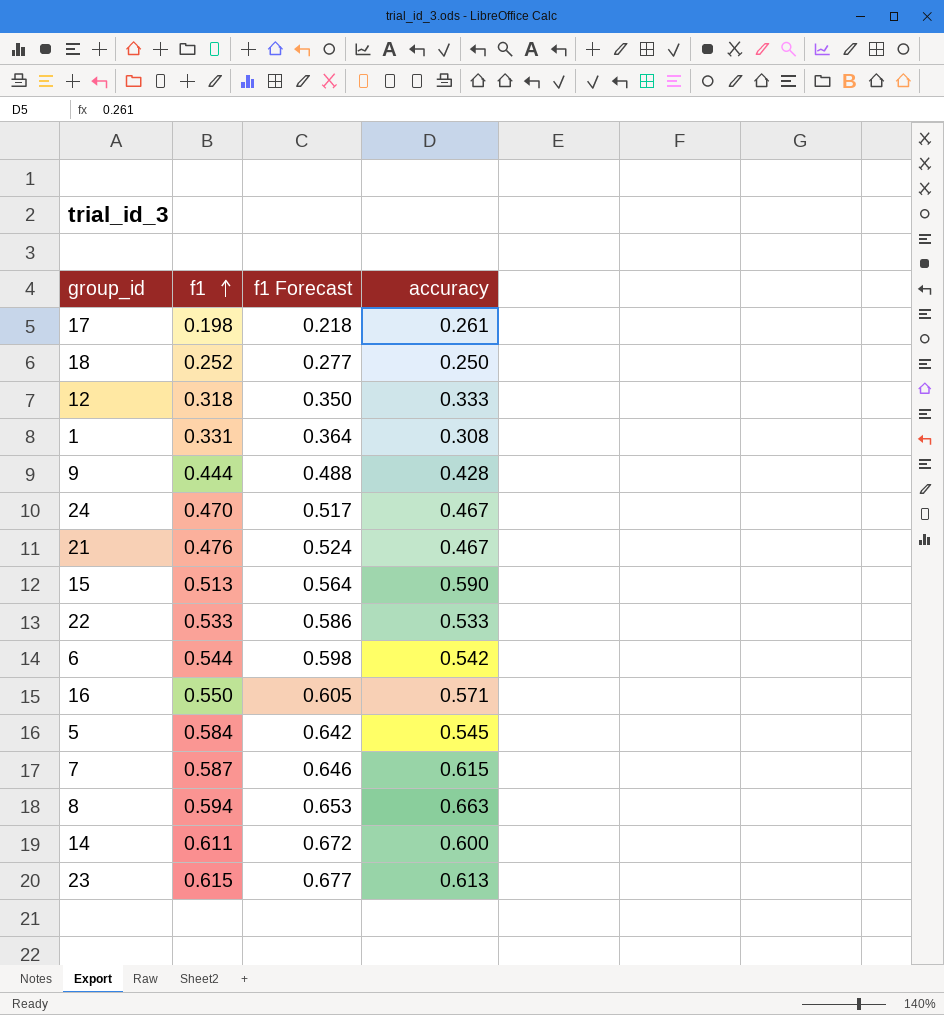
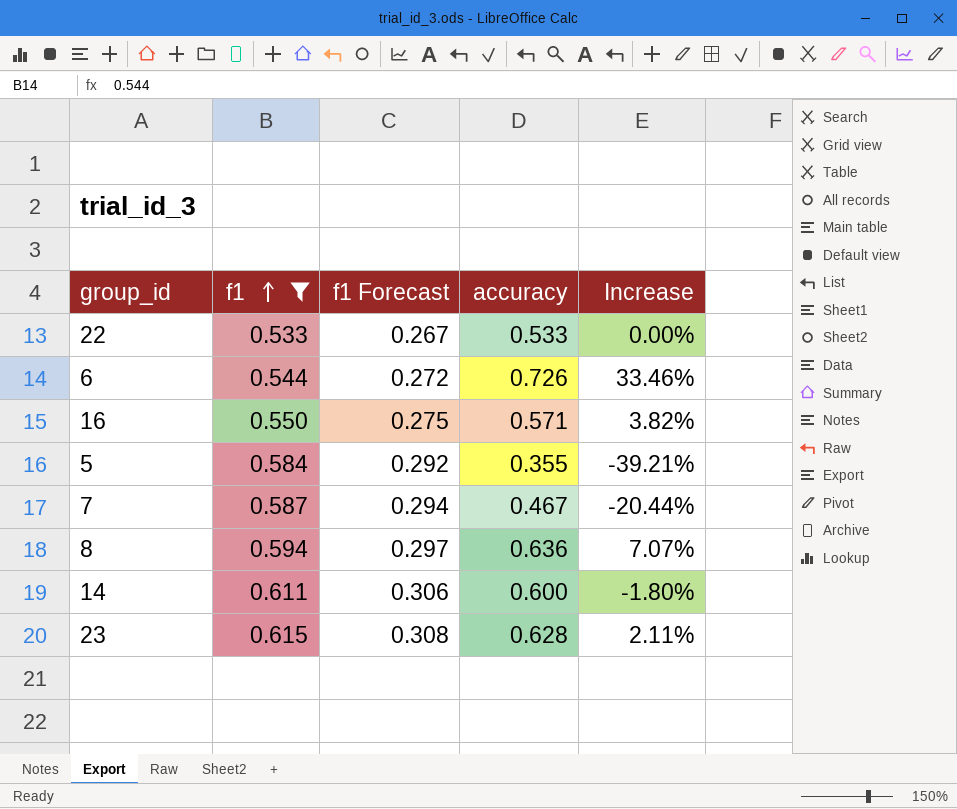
filter: none -> f1 >= 0.533
column f1 Forecast | formula: [f1] * 1.1 -> [f1] * 0.5
column Increase | formula: none -> ([accuracy] - [f1]) / [f1]
6 | accuracy: 0.542 -> 0.726
5 | accuracy: 0.545 -> 0.355
7 | accuracy: 0.615 -> 0.467
8 | accuracy: 0.663 -> 0.636
23 | accuracy: 0.613 -> 0.628

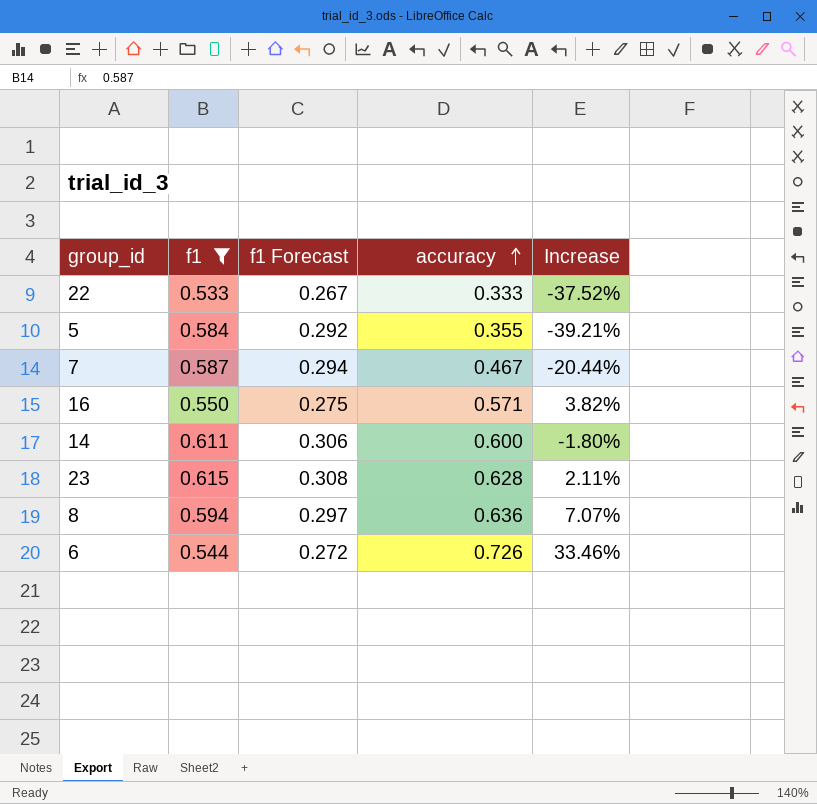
row order: f1 ascending -> accuracy ascending
22 | accuracy: 0.533 -> 0.333
22 | Increase: 0.00% -> -37.52%

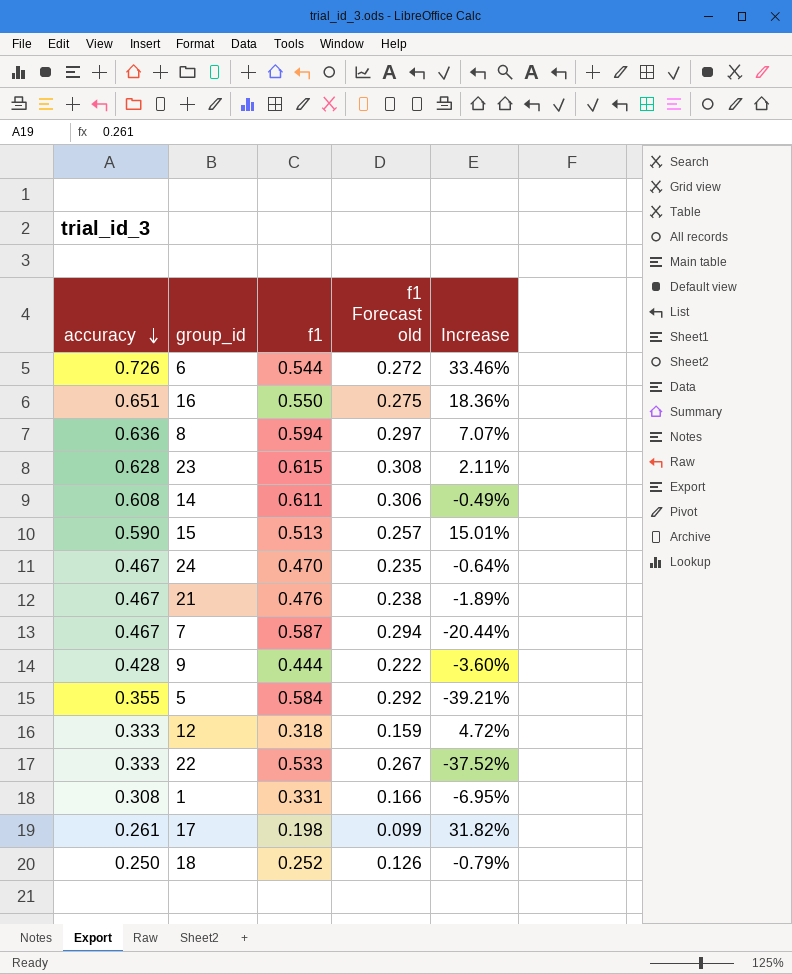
filter: f1 >= 0.533 -> none
row order: accuracy ascending -> accuracy descending
column accuracy | position: 4 -> 1
column name: f1 Forecast -> f1 Forecast old
16 | accuracy: 0.571 -> 0.651
16 | Increase: 3.82% -> 18.36%
14 | accuracy: 0.600 -> 0.608
14 | Increase: -1.80% -> -0.49%

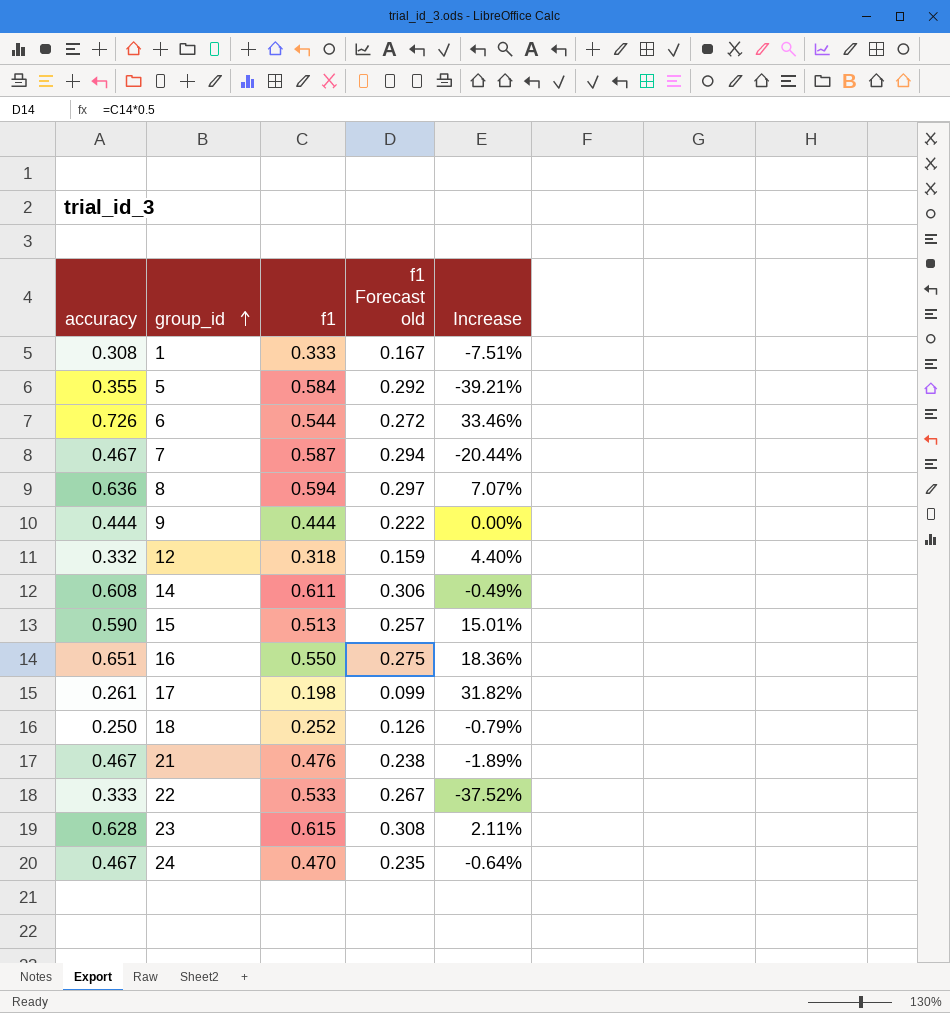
row order: accuracy descending -> group_id ascending
1 | f1: 0.331 -> 0.333
1 | f1 Forecast old: 0.166 -> 0.167
1 | Increase: -6.95% -> -7.51%
9 | accuracy: 0.428 -> 0.444
9 | Increase: -3.60% -> 0.00%
12 | accuracy: 0.333 -> 0.332
12 | Increase: 4.72% -> 4.40%

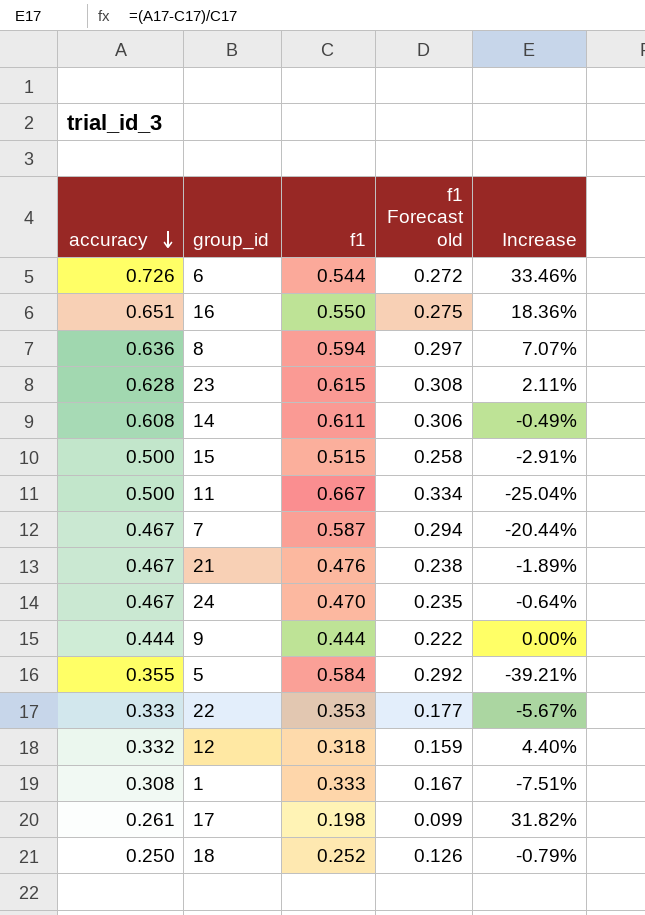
row order: group_id ascending -> accuracy descending
15 | accuracy: 0.590 -> 0.500
15 | f1: 0.513 -> 0.515
15 | f1 Forecast old: 0.257 -> 0.258
15 | Increase: 15.01% -> -2.91%
row 11: none -> 0.500 | 0.667 | 0.334 | -25.04%
22 | f1: 0.533 -> 0.353
22 | f1 Forecast old: 0.267 -> 0.177
22 | Increase: -37.52% -> -5.67%

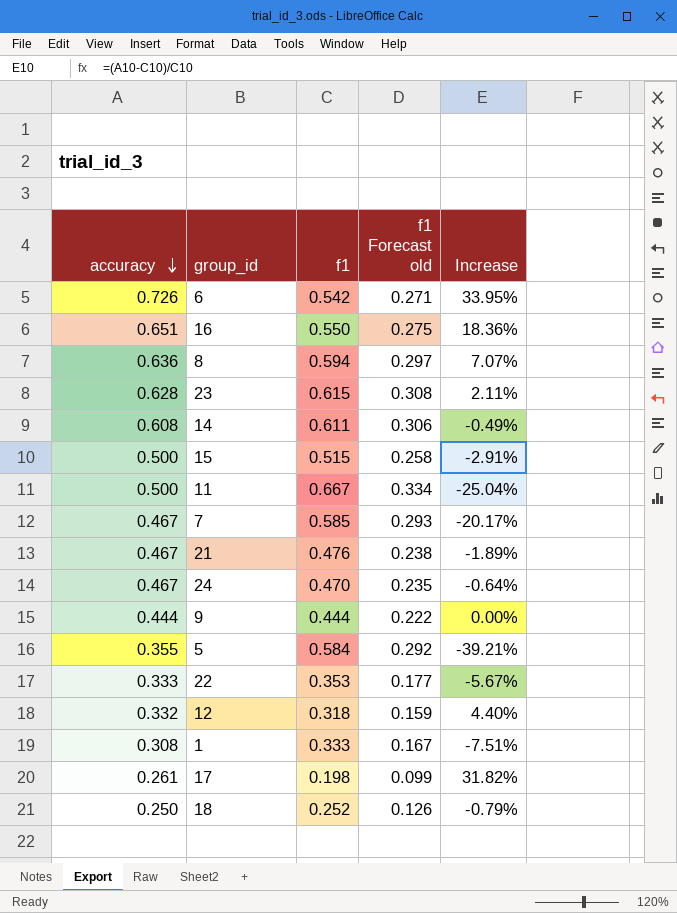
6 | f1: 0.544 -> 0.542
6 | f1 Forecast old: 0.272 -> 0.271
6 | Increase: 33.46% -> 33.95%
7 | f1: 0.587 -> 0.585
7 | f1 Forecast old: 0.294 -> 0.293
7 | Increase: -20.44% -> -20.17%

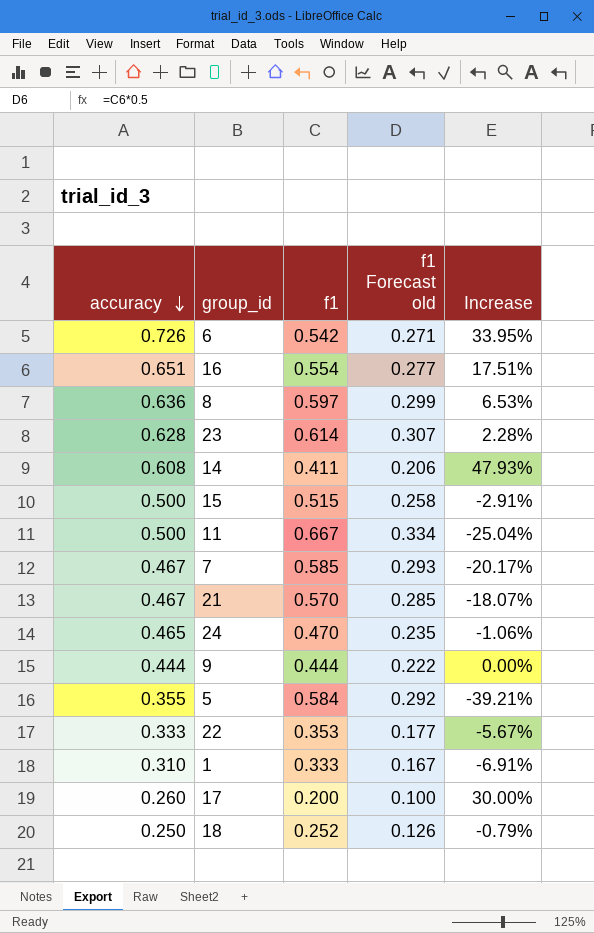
row 12: 0.332 | 0.318 | 0.159 | 4.40% -> none
16 | f1: 0.550 -> 0.554
16 | f1 Forecast old: 0.275 -> 0.277
16 | Increase: 18.36% -> 17.51%
8 | f1: 0.594 -> 0.597
8 | f1 Forecast old: 0.297 -> 0.299
8 | Increase: 7.07% -> 6.53%
23 | f1: 0.615 -> 0.614
23 | f1 Forecast old: 0.308 -> 0.307
23 | Increase: 2.11% -> 2.28%
14 | f1: 0.611 -> 0.411
14 | f1 Forecast old: 0.306 -> 0.206
14 | Increase: -0.49% -> 47.93%
21 | f1: 0.476 -> 0.570
21 | f1 Forecast old: 0.238 -> 0.285
21 | Increase: -1.89% -> -18.07%
24 | accuracy: 0.467 -> 0.465
24 | Increase: -0.64% -> -1.06%
1 | accuracy: 0.308 -> 0.310
1 | Increase: -7.51% -> -6.91%
17 | accuracy: 0.261 -> 0.260
17 | f1: 0.198 -> 0.200
17 | f1 Forecast old: 0.099 -> 0.100
17 | Increase: 31.82% -> 30.00%

